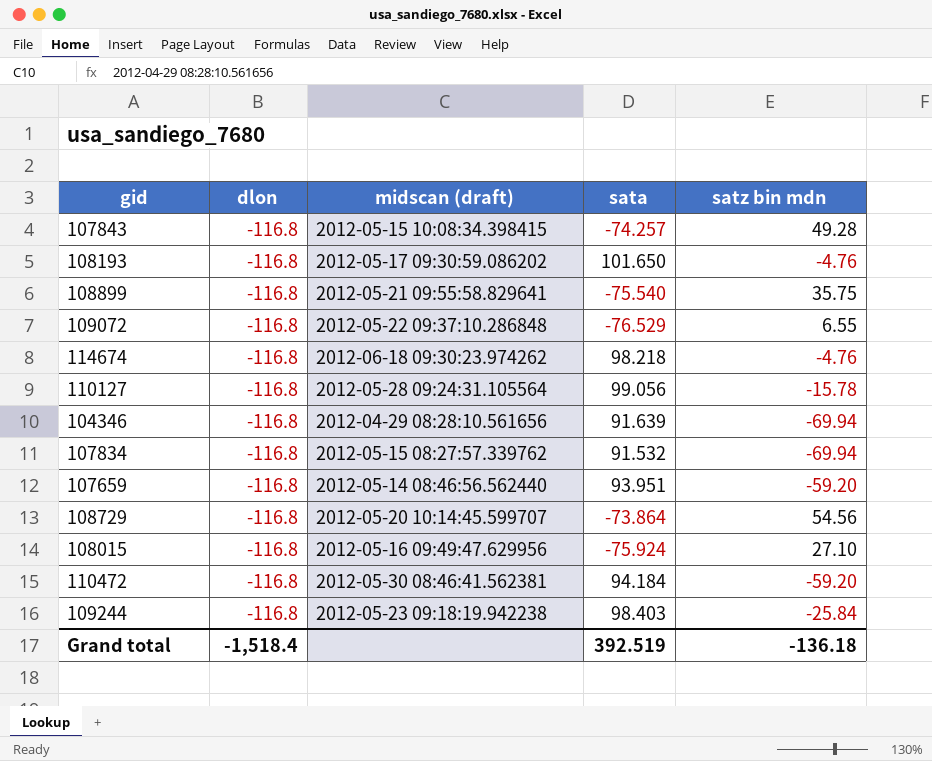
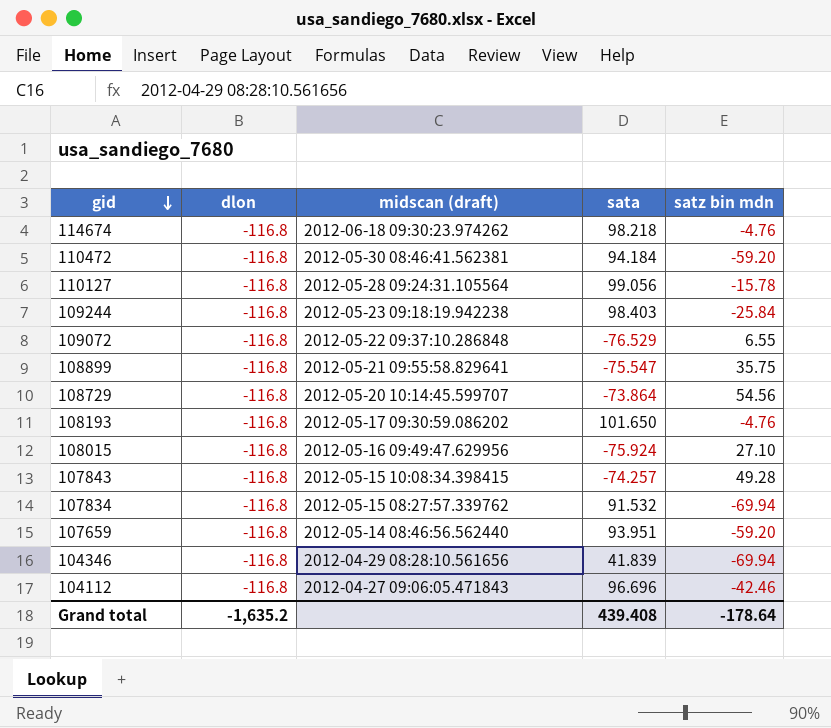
row order: none -> gid descending
108899 | sata: -75.540 -> -75.547
104346 | sata: 91.639 -> 41.839
row 104112: none -> -116.8 | 2012-04-27 09:06:05.471843 | 96.696 | -42.46
Grand total | dlon: -1,518.4 -> -1,635.2
Grand total | sata: 392.519 -> 439.408
Grand total | satz bin mdn: -136.18 -> -178.64

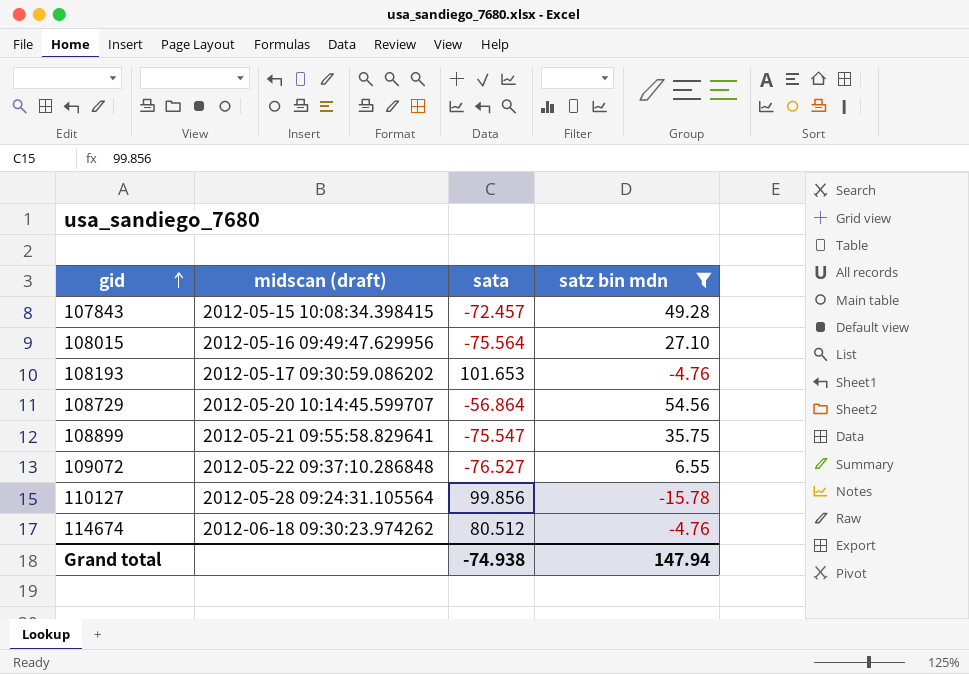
filter: none -> satz bin mdn >= -15.78
row order: gid descending -> gid ascending
column dlon | position: 2 -> none
107843 | sata: -74.257 -> -72.457
108015 | sata: -75.924 -> -75.564
108193 | sata: 101.650 -> 101.653
108729 | sata: -73.864 -> -56.864
109072 | sata: -76.529 -> -76.527
110127 | sata: 99.056 -> 99.856
114674 | sata: 98.218 -> 80.512
Grand total | sata: 439.408 -> -74.938
Grand total | satz bin mdn: -178.64 -> 147.94

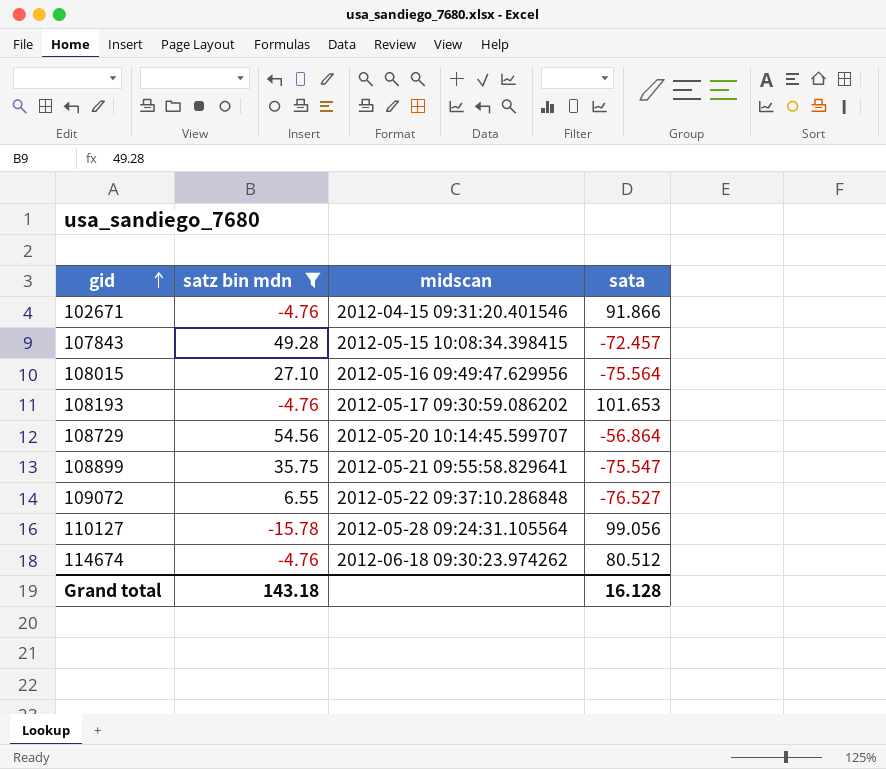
column satz bin mdn | position: 4 -> 2
column name: midscan (draft) -> midscan
row 102671: none -> -4.76 | 2012-04-15 09:31:20.401546 | 91.866
110127 | sata: 99.856 -> 99.056
Grand total | satz bin mdn: 147.94 -> 143.18
Grand total | sata: -74.938 -> 16.128

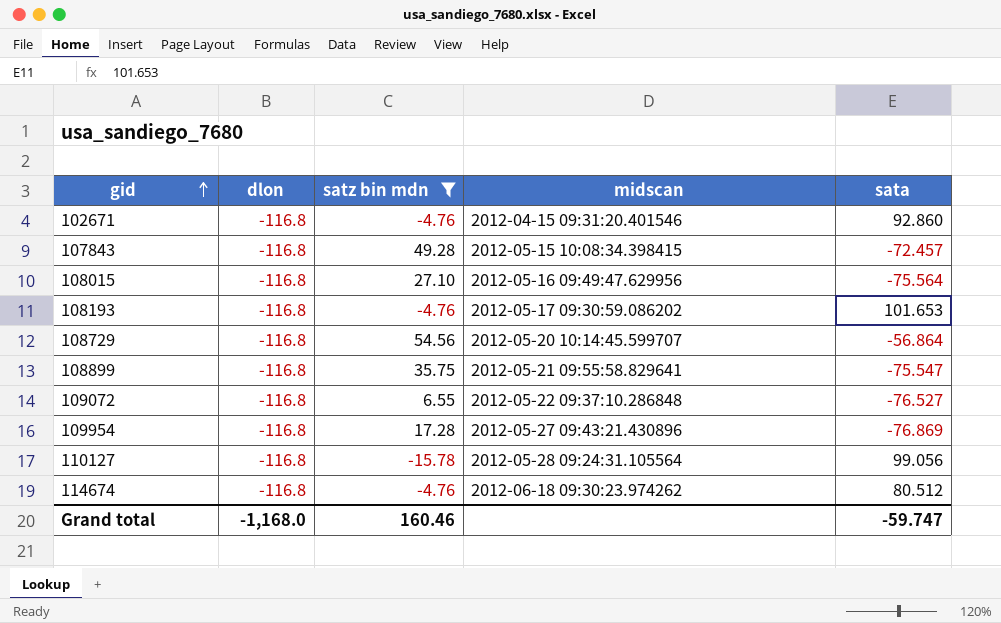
column dlon | position: none -> 2
102671 | sata: 91.866 -> 92.860
row 109954: none -> -116.8 | 17.28 | 2012-05-27 09:43:21.430896 | -76.869
Grand total | satz bin mdn: 143.18 -> 160.46
Grand total | sata: 16.128 -> -59.747

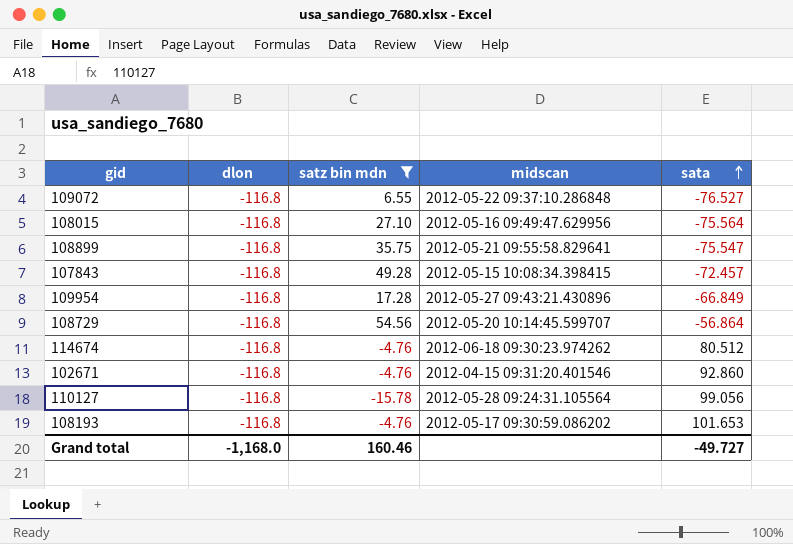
row order: gid ascending -> sata ascending
109954 | sata: -76.869 -> -66.849
Grand total | sata: -59.747 -> -49.727

